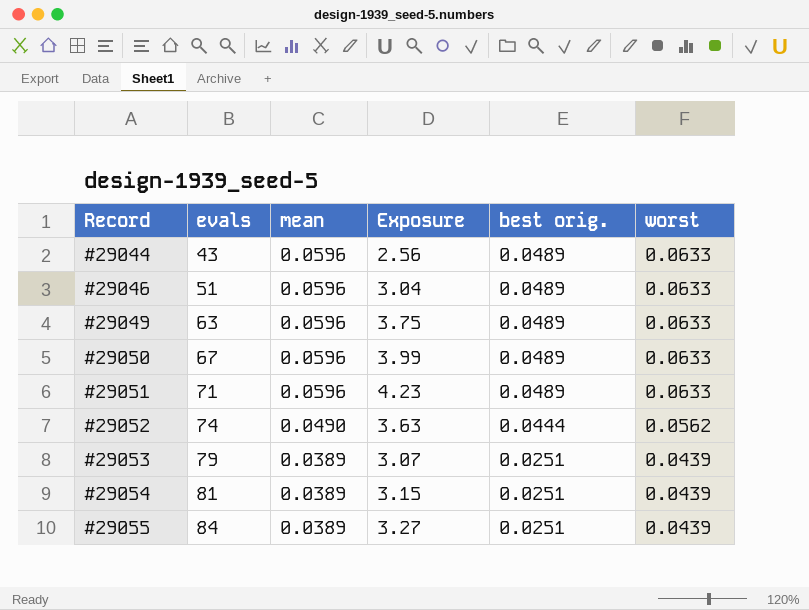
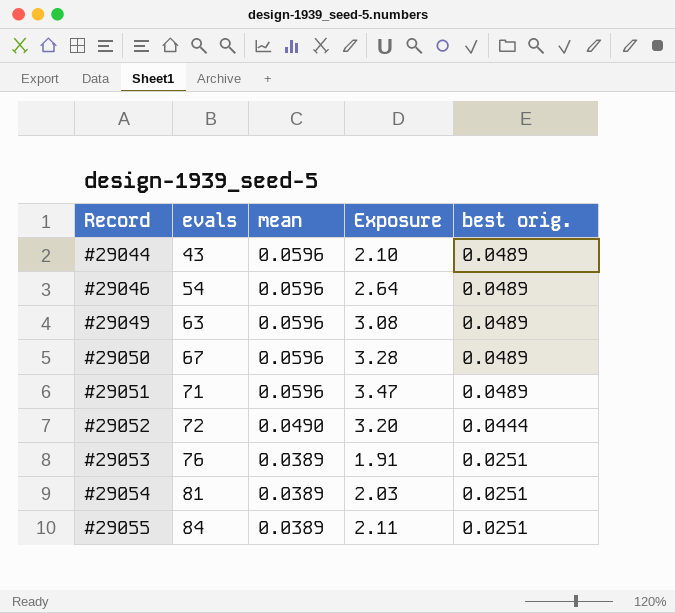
column worst | position: 6 -> none
column Exposure | formula: [evals] * [mean] -> [evals] * [best orig.]
#29046 | evals: 51 -> 54
#29052 | evals: 74 -> 72
#29053 | evals: 79 -> 76

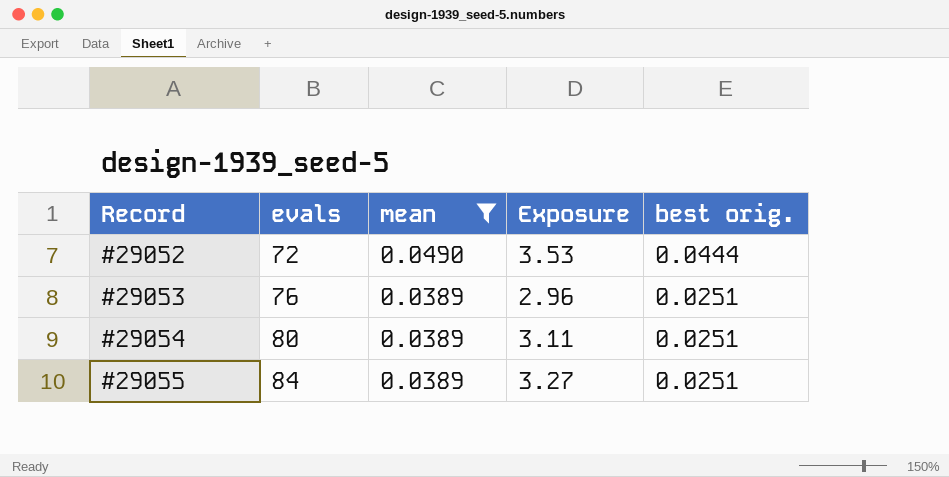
filter: none -> mean != 0.0596
column Exposure | formula: [evals] * [best orig.] -> [evals] * [mean]
#29054 | evals: 81 -> 80

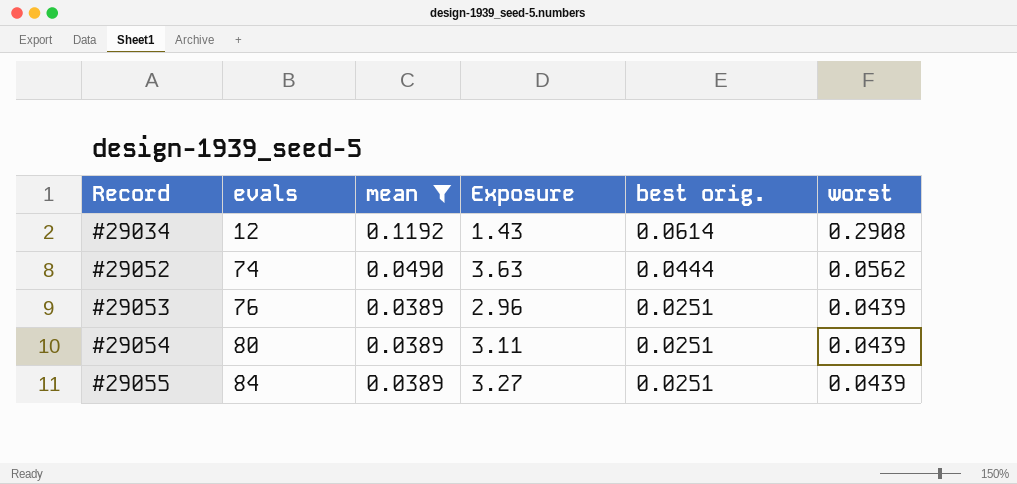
column worst | position: none -> 6
row #29034: none -> 12 | 0.1192 | 1.43 | 0.0614 | 0.2908
#29052 | evals: 72 -> 74
#29052 | Exposure: 3.53 -> 3.63

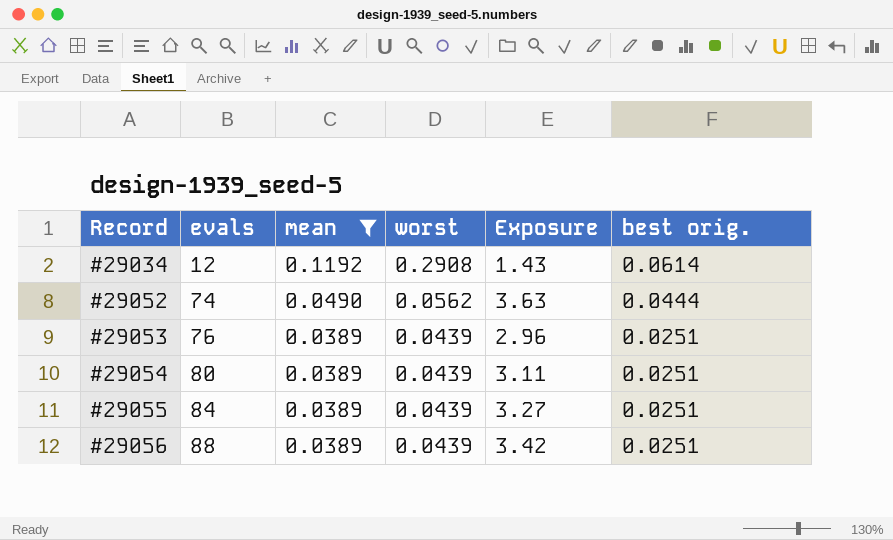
column worst | position: 6 -> 4
row #29056: none -> 88 | 0.0389 | 0.0439 | 3.42 | 0.0251

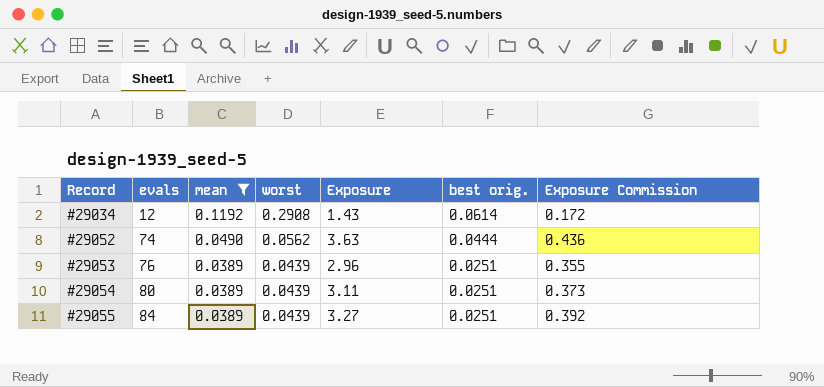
column Exposure Commission | formula: none -> [Exposure] * 0.12
row #29056: 88 | 0.0389 | 0.0439 | 3.42 | 0.0251 -> none

